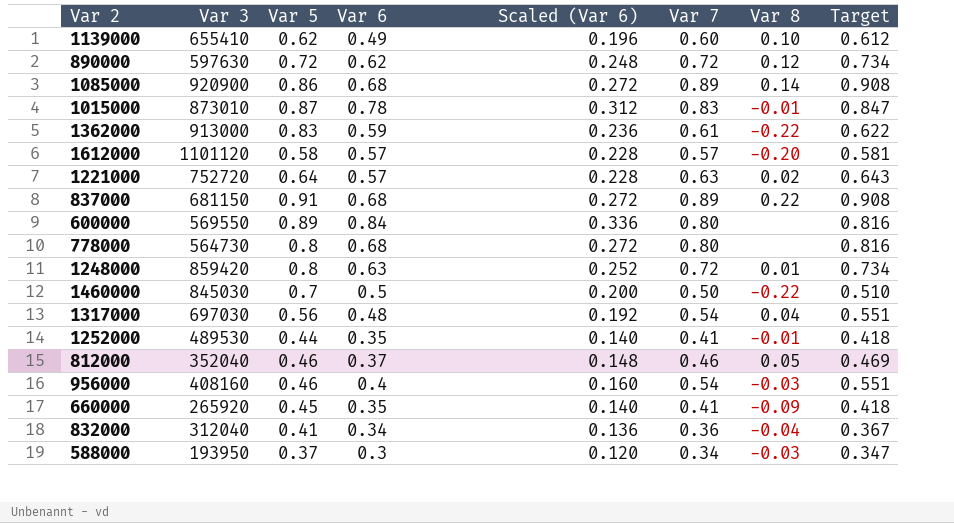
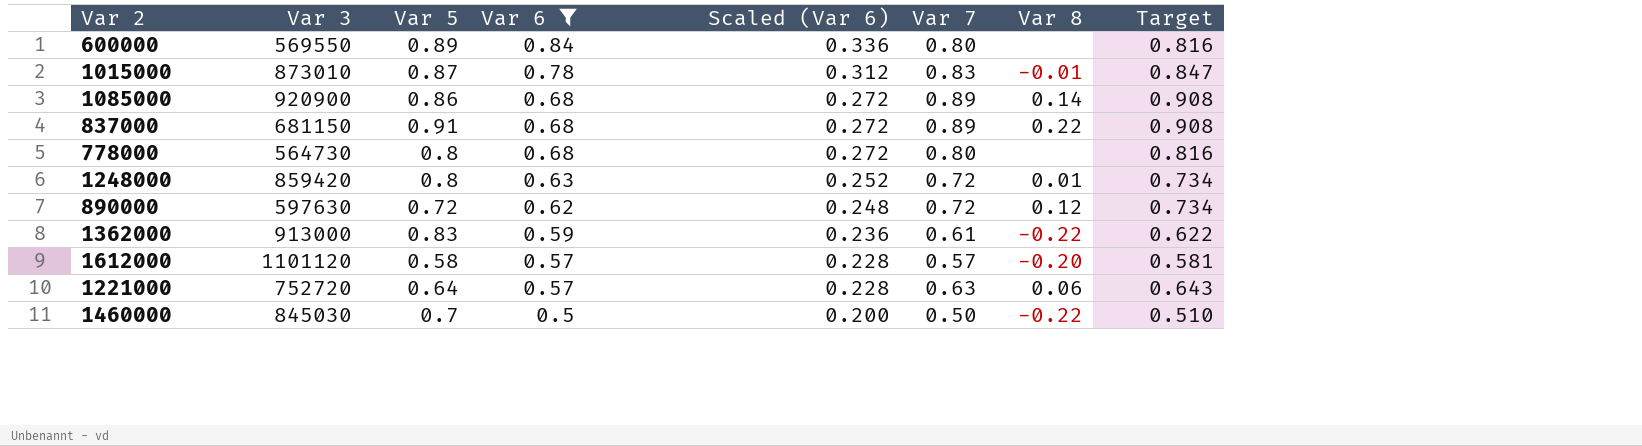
filter: none -> Var 6 >= 0.5
row order: none -> Var 6 descending
1221000 | Var 8: 0.02 -> 0.06

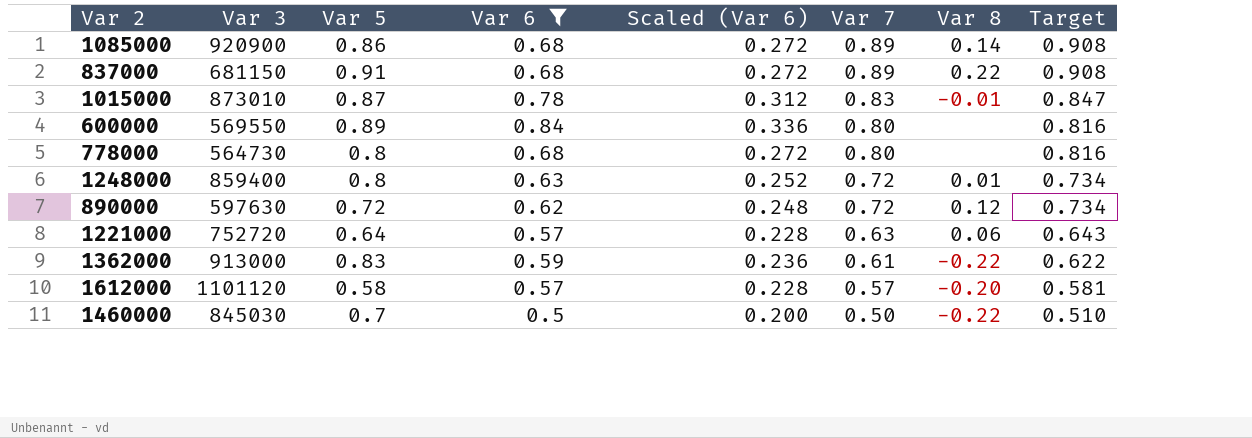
row order: Var 6 descending -> Var 7 descending
1248000 | Var 3: 859420 -> 859400

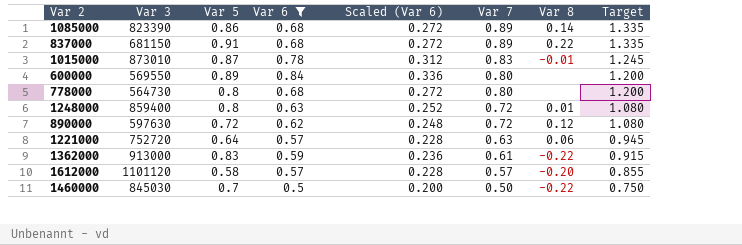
column Target | formula: [Var 7] * 1.02 -> [Var 7] * 1.5
1085000 | Var 3: 920900 -> 823390

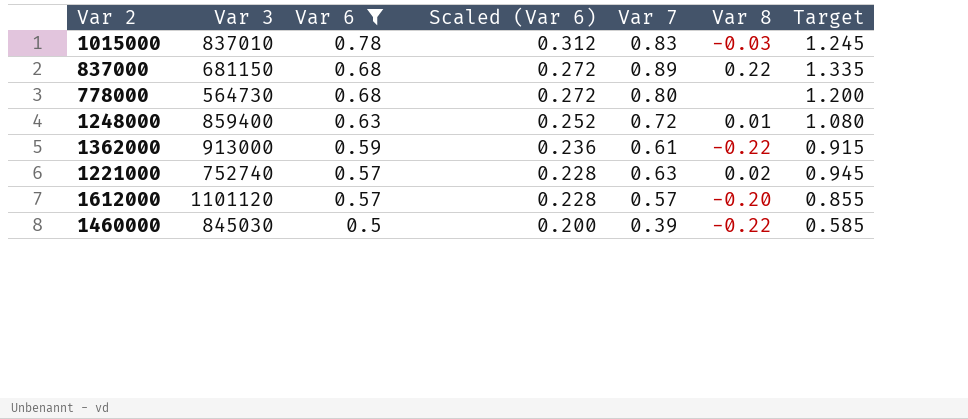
row order: Var 7 descending -> Var 6 descending
column Var 5 | position: 3 -> none
row 1085000: 823390 | 0.86 | 0.68 | 0.272 | 0.89 | 0.14 | 1.335 -> none
row 600000: 569550 | 0.89 | 0.84 | 0.336 | 0.80 | none | 1.200 -> none
row 890000: 597630 | 0.72 | 0.62 | 0.248 | 0.72 | 0.12 | 1.080 -> none
1015000 | Var 3: 873010 -> 837010
1015000 | Var 8: -0.01 -> -0.03
1221000 | Var 3: 752720 -> 752740
1221000 | Var 8: 0.06 -> 0.02
1460000 | Var 7: 0.50 -> 0.39
1460000 | Target: 0.750 -> 0.585

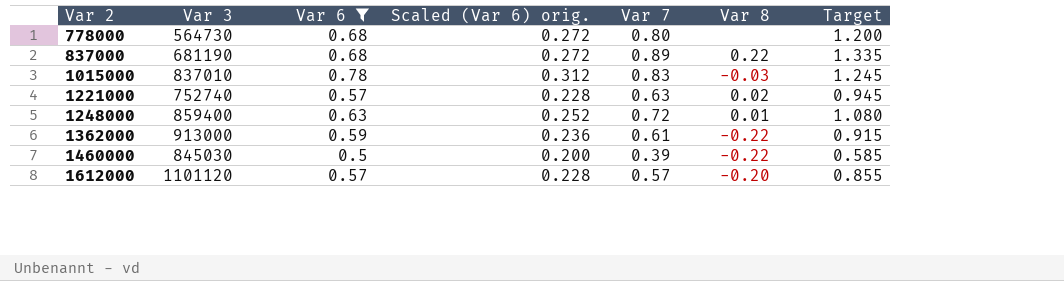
row order: Var 6 descending -> Var 2 ascending
column name: Scaled (Var 6) -> Scaled (Var 6) orig.
837000 | Var 3: 681150 -> 681190

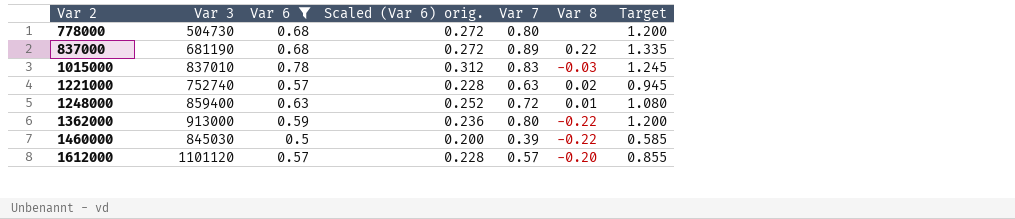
778000 | Var 3: 564730 -> 504730
1362000 | Var 7: 0.61 -> 0.80
1362000 | Target: 0.915 -> 1.200

